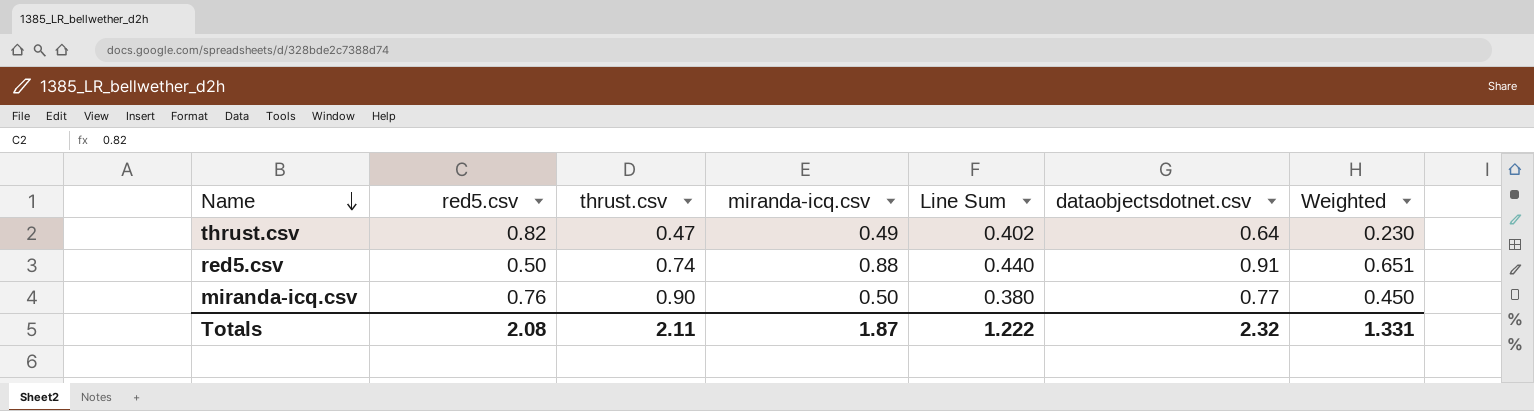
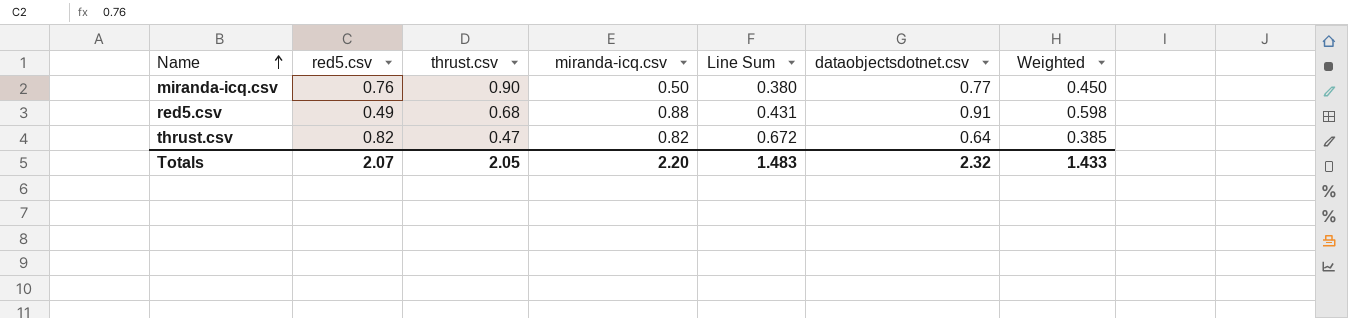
row order: Name descending -> Name ascending
red5.csv | red5.csv: 0.50 -> 0.49
red5.csv | thrust.csv: 0.74 -> 0.68
red5.csv | Line Sum: 0.440 -> 0.431
red5.csv | Weighted: 0.651 -> 0.598
thrust.csv | miranda-icq.csv: 0.49 -> 0.82
thrust.csv | Line Sum: 0.402 -> 0.672
thrust.csv | Weighted: 0.230 -> 0.385
Totals | red5.csv: 2.08 -> 2.07
Totals | thrust.csv: 2.11 -> 2.05
Totals | miranda-icq.csv: 1.87 -> 2.20
Totals | Line Sum: 1.222 -> 1.483
Totals | Weighted: 1.331 -> 1.433

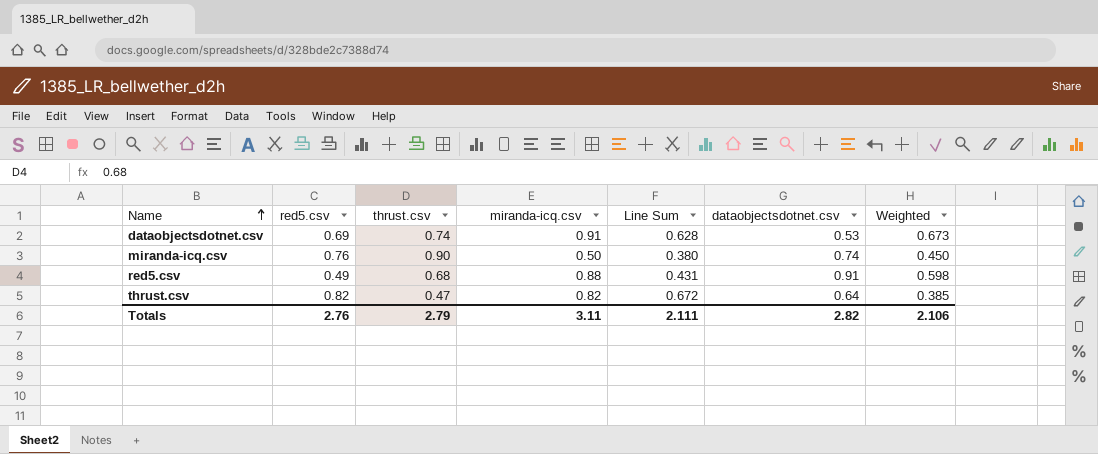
row dataobjectsdotnet.csv: none -> 0.69 | 0.74 | 0.91 | 0.628 | 0.53 | 0.673
miranda-icq.csv | dataobjectsdotnet.csv: 0.77 -> 0.74
Totals | red5.csv: 2.07 -> 2.76
Totals | thrust.csv: 2.05 -> 2.79
Totals | miranda-icq.csv: 2.20 -> 3.11
Totals | Line Sum: 1.483 -> 2.111
Totals | dataobjectsdotnet.csv: 2.32 -> 2.82
Totals | Weighted: 1.433 -> 2.106

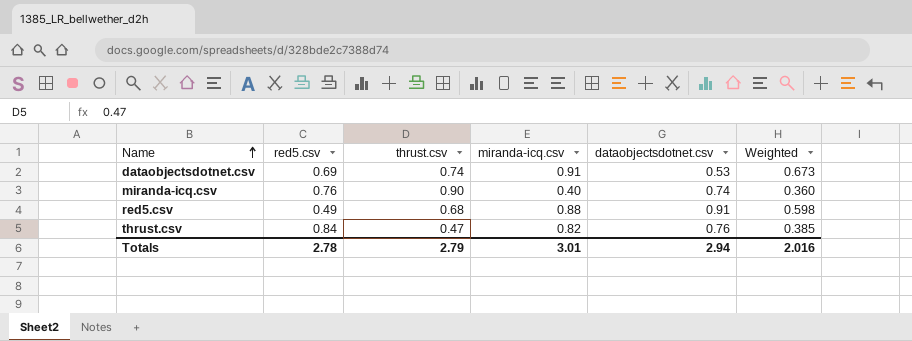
column Line Sum | formula: [red5.csv] * [miranda-icq.csv] -> none
miranda-icq.csv | miranda-icq.csv: 0.50 -> 0.40
miranda-icq.csv | Weighted: 0.450 -> 0.360
thrust.csv | red5.csv: 0.82 -> 0.84
thrust.csv | dataobjectsdotnet.csv: 0.64 -> 0.76
Totals | red5.csv: 2.76 -> 2.78
Totals | miranda-icq.csv: 3.11 -> 3.01
Totals | dataobjectsdotnet.csv: 2.82 -> 2.94
Totals | Weighted: 2.106 -> 2.016

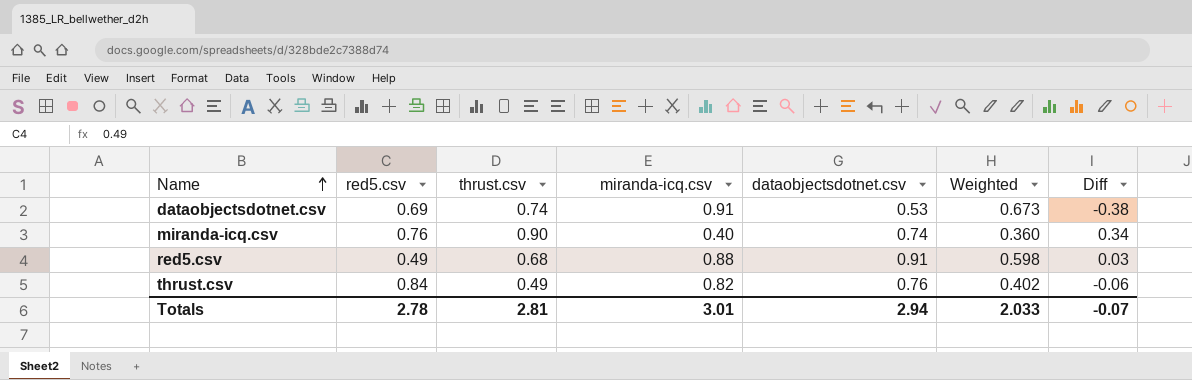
column Diff | formula: none -> [dataobjectsdotnet.csv] - [miranda-icq.csv]
thrust.csv | thrust.csv: 0.47 -> 0.49
thrust.csv | Weighted: 0.385 -> 0.402
Totals | thrust.csv: 2.79 -> 2.81
Totals | Weighted: 2.016 -> 2.033

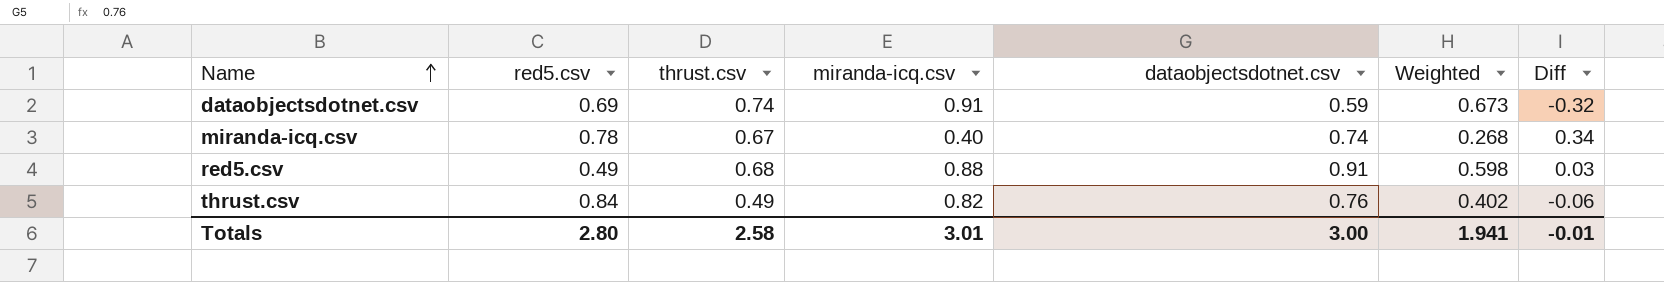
dataobjectsdotnet.csv | dataobjectsdotnet.csv: 0.53 -> 0.59
dataobjectsdotnet.csv | Diff: -0.38 -> -0.32
miranda-icq.csv | red5.csv: 0.76 -> 0.78
miranda-icq.csv | thrust.csv: 0.90 -> 0.67
miranda-icq.csv | Weighted: 0.360 -> 0.268
Totals | red5.csv: 2.78 -> 2.80
Totals | thrust.csv: 2.81 -> 2.58
Totals | dataobjectsdotnet.csv: 2.94 -> 3.00
Totals | Weighted: 2.033 -> 1.941
Totals | Diff: -0.07 -> -0.01

